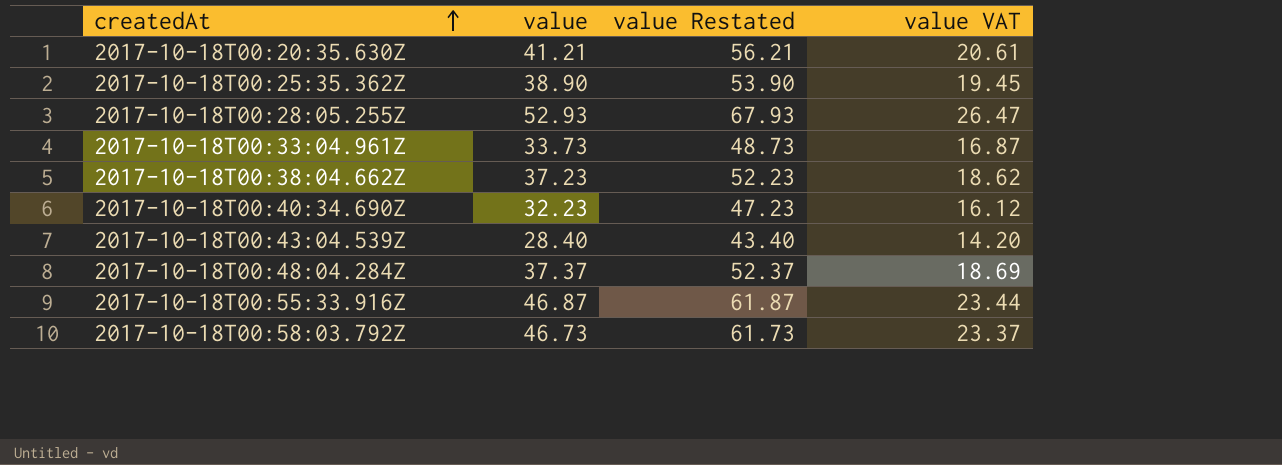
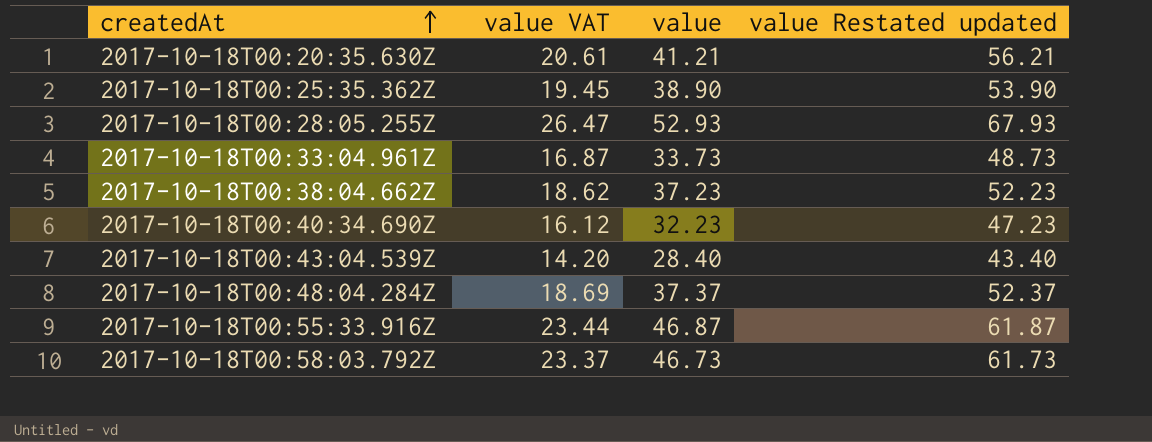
column value VAT | position: 4 -> 2
column name: value Restated -> value Restated updated

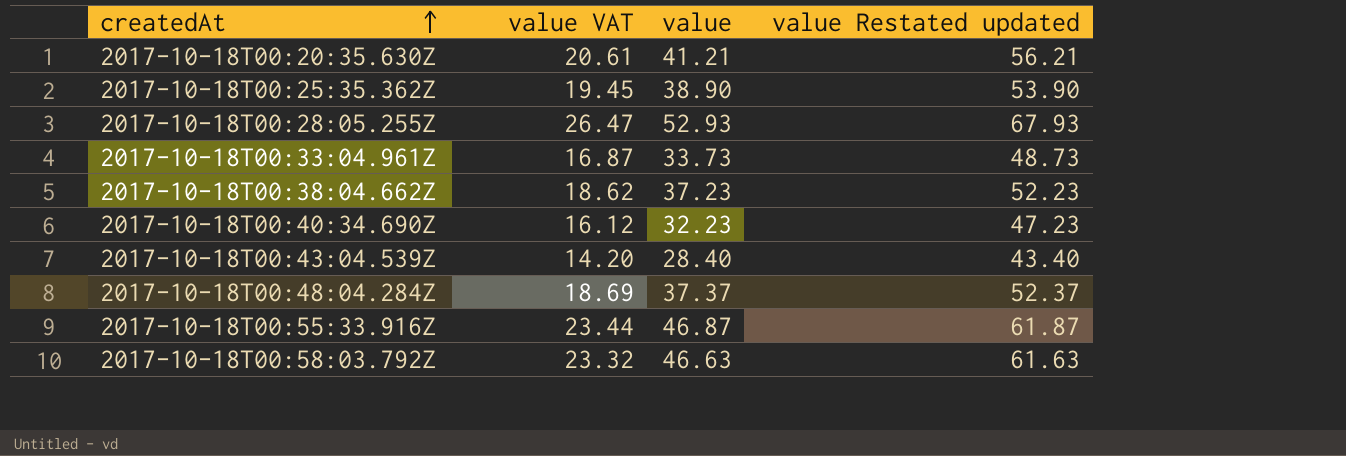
2017-10-18T00:58:03.792Z | value VAT: 23.37 -> 23.32
2017-10-18T00:58:03.792Z | value: 46.73 -> 46.63
2017-10-18T00:58:03.792Z | value Restated updated: 61.73 -> 61.63

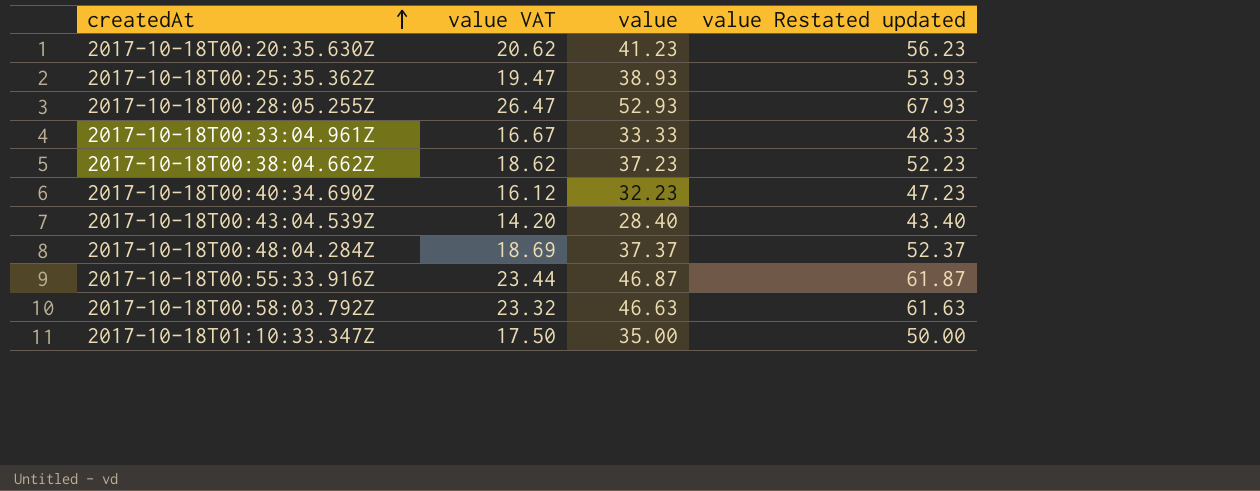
2017-10-18T00:20:35.630Z | value VAT: 20.61 -> 20.62
2017-10-18T00:20:35.630Z | value: 41.21 -> 41.23
2017-10-18T00:20:35.630Z | value Restated updated: 56.21 -> 56.23
2017-10-18T00:25:35.362Z | value VAT: 19.45 -> 19.47
2017-10-18T00:25:35.362Z | value: 38.90 -> 38.93
2017-10-18T00:25:35.362Z | value Restated updated: 53.90 -> 53.93
2017-10-18T00:33:04.961Z | value VAT: 16.87 -> 16.67
2017-10-18T00:33:04.961Z | value: 33.73 -> 33.33
2017-10-18T00:33:04.961Z | value Restated updated: 48.73 -> 48.33
row 2017-10-18T01:10:33.347Z: none -> 17.50 | 35.00 | 50.00

